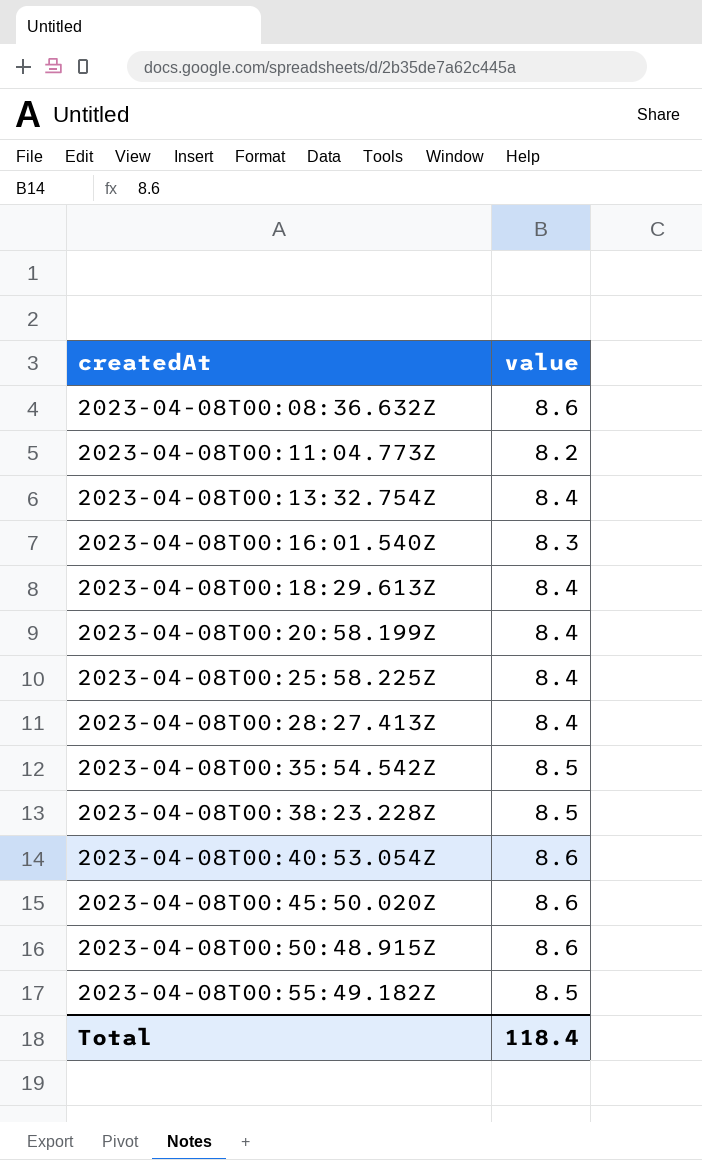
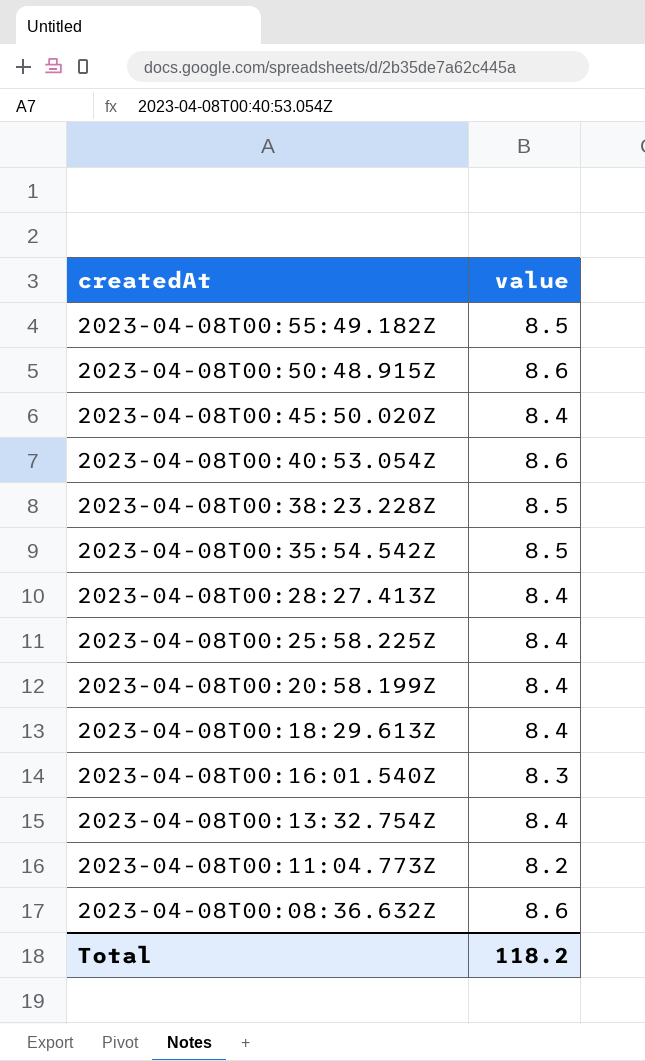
row order: createdAt ascending -> createdAt descending
2023-04-08T00:45:50.020Z | value: 8.6 -> 8.4
Total | value: 118.4 -> 118.2

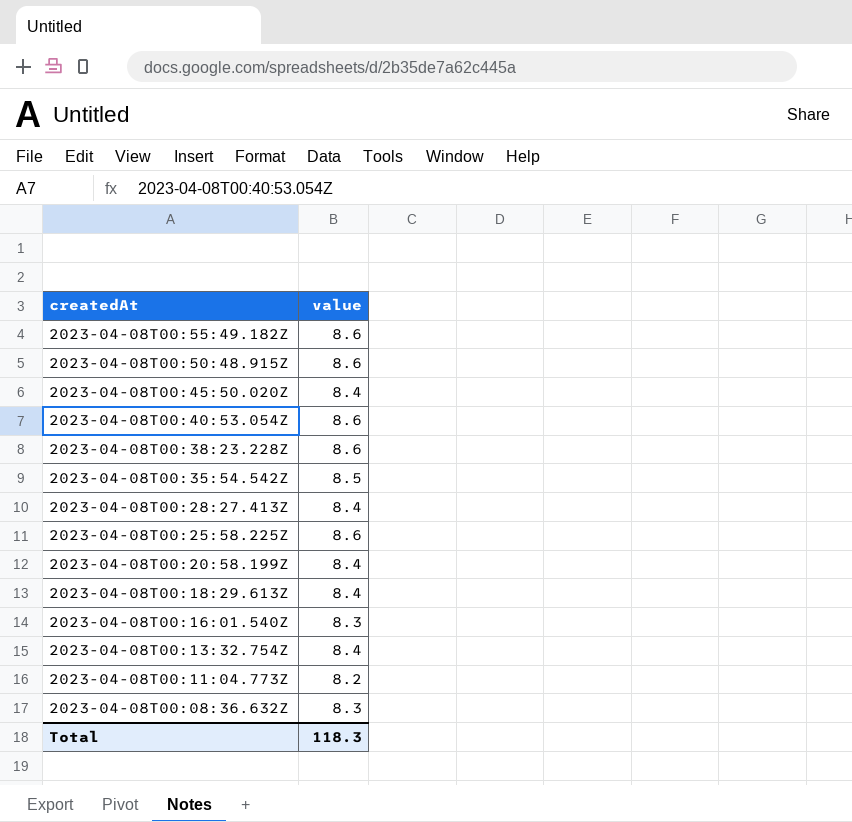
2023-04-08T00:55:49.182Z | value: 8.5 -> 8.6
2023-04-08T00:38:23.228Z | value: 8.5 -> 8.6
2023-04-08T00:25:58.225Z | value: 8.4 -> 8.6
2023-04-08T00:08:36.632Z | value: 8.6 -> 8.3
Total | value: 118.2 -> 118.3

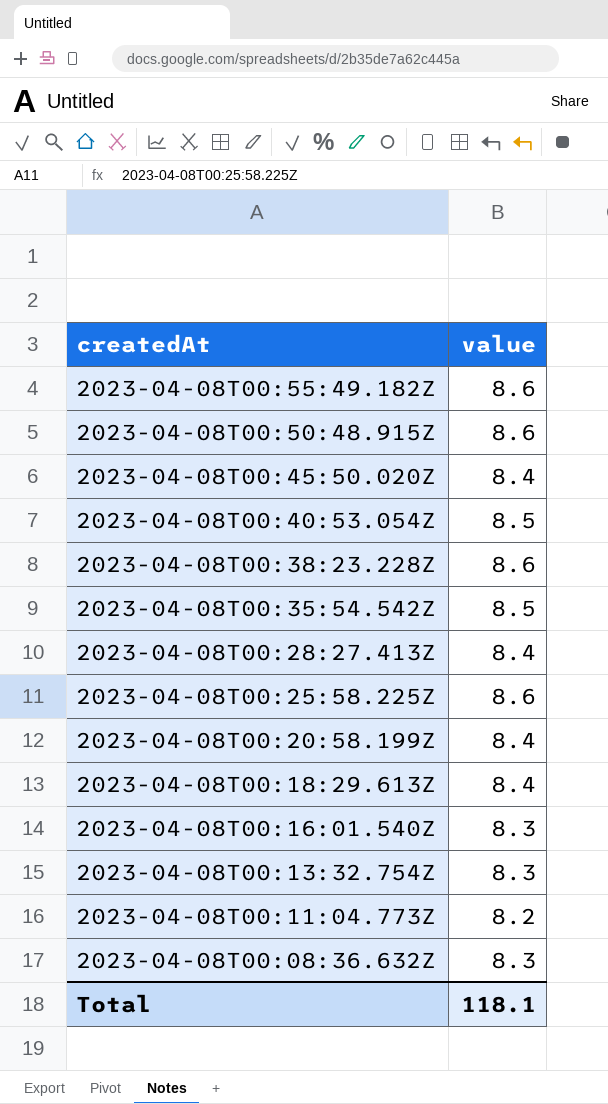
2023-04-08T00:40:53.054Z | value: 8.6 -> 8.5
2023-04-08T00:13:32.754Z | value: 8.4 -> 8.3
Total | value: 118.3 -> 118.1

